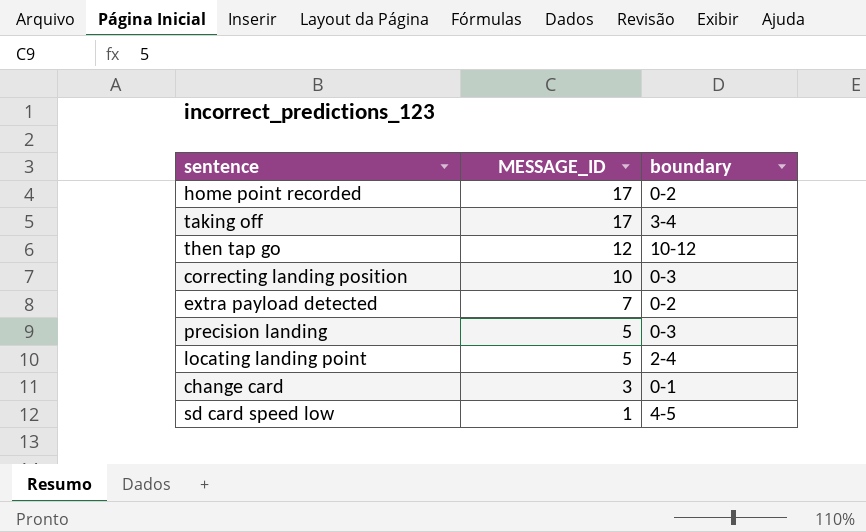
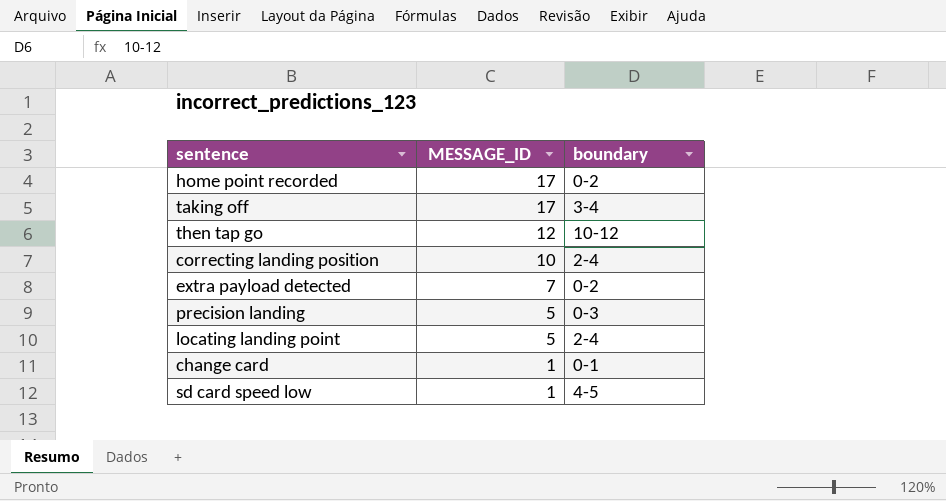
correcting landing position | boundary: 0-3 -> 2-4
change card | MESSAGE_ID: 3 -> 1

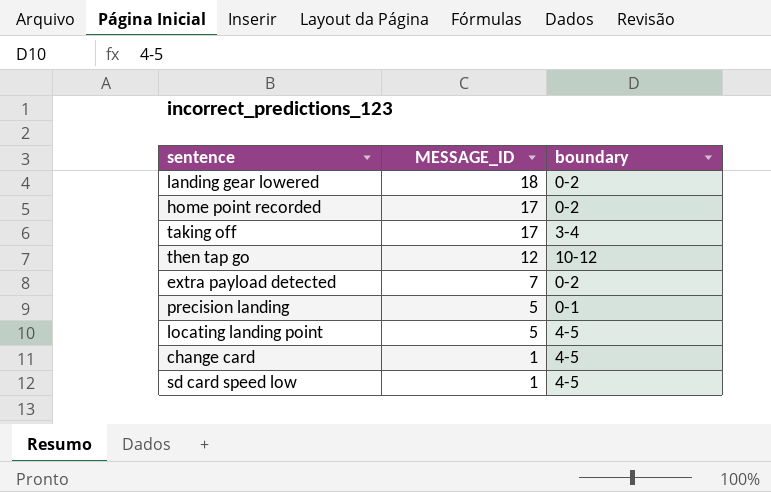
row correcting landing position: 10 | 2-4 -> none
row landing gear lowered: none -> 18 | 0-2
precision landing | boundary: 0-3 -> 0-1
locating landing point | boundary: 2-4 -> 4-5
change card | boundary: 0-1 -> 4-5

